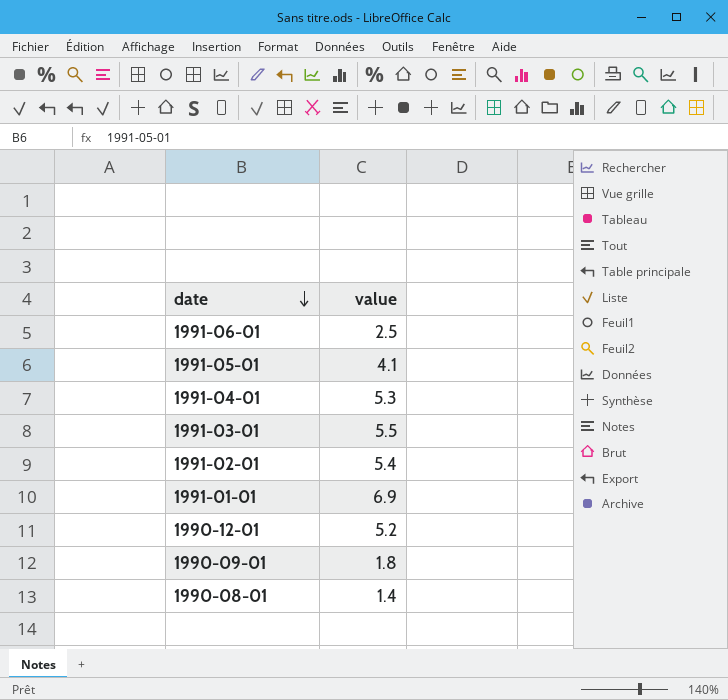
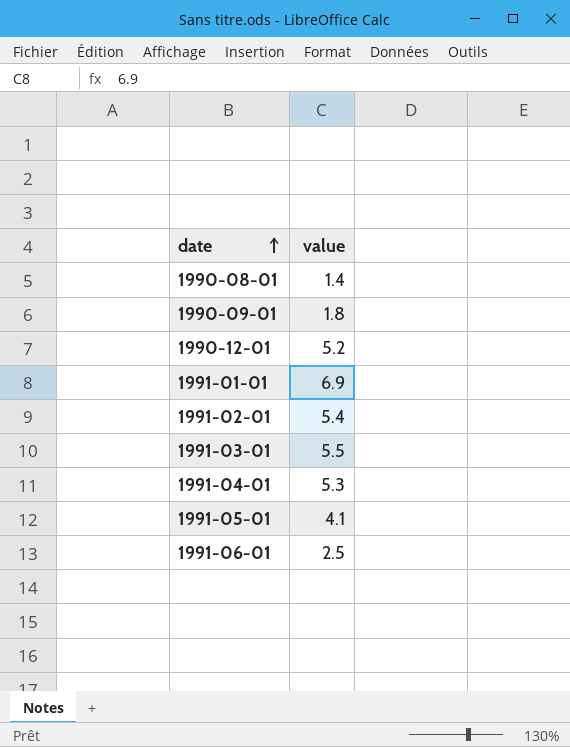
row order: date descending -> date ascending

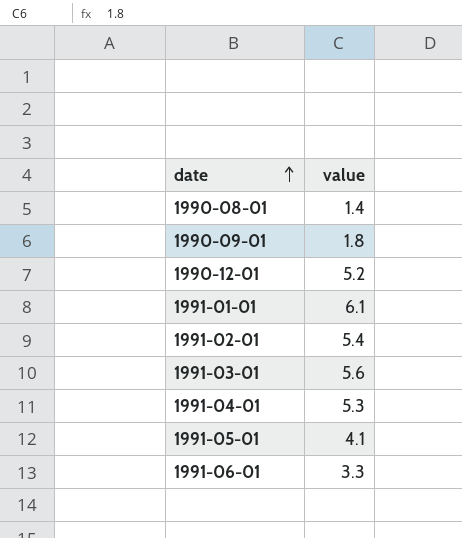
1991-01-01 | value: 6.9 -> 6.1
1991-03-01 | value: 5.5 -> 5.6
1991-06-01 | value: 2.5 -> 3.3

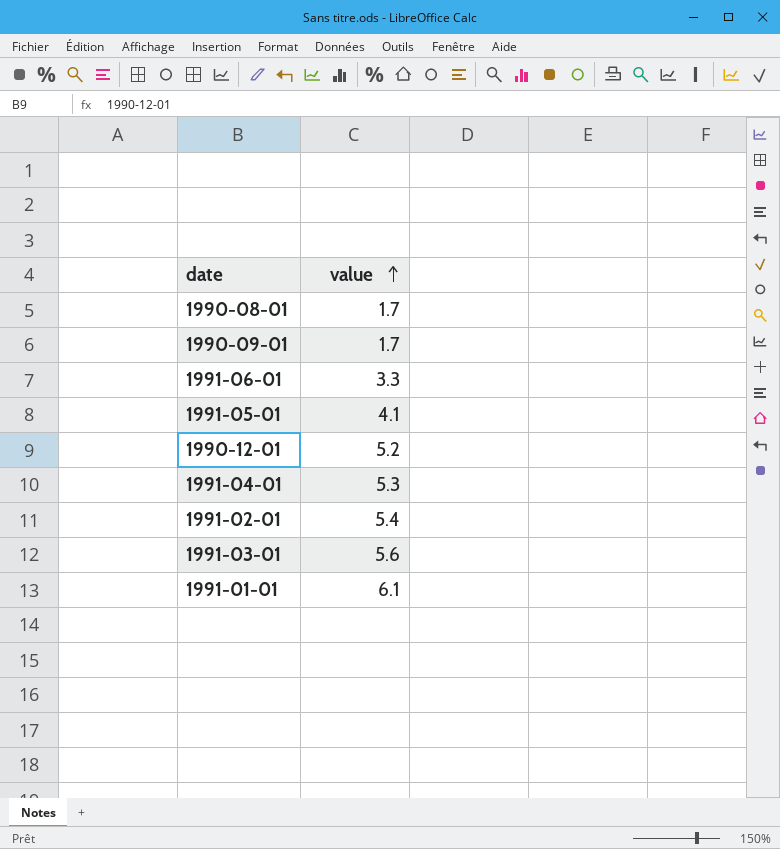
row order: date ascending -> value ascending
1990-08-01 | value: 1.4 -> 1.7
1990-09-01 | value: 1.8 -> 1.7

